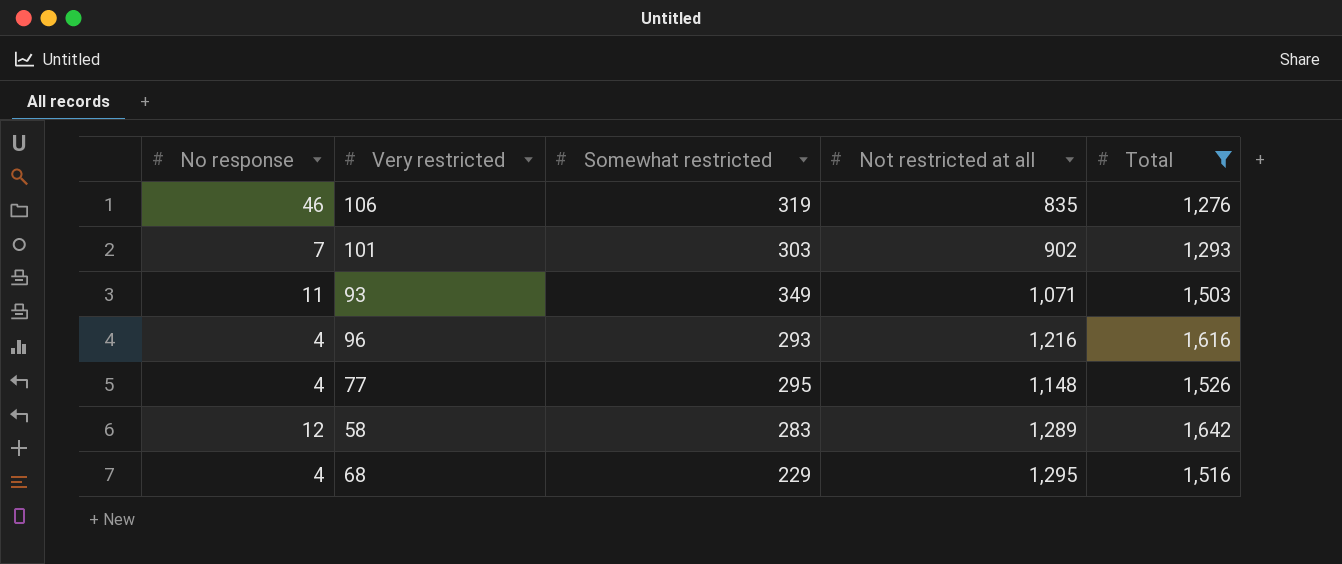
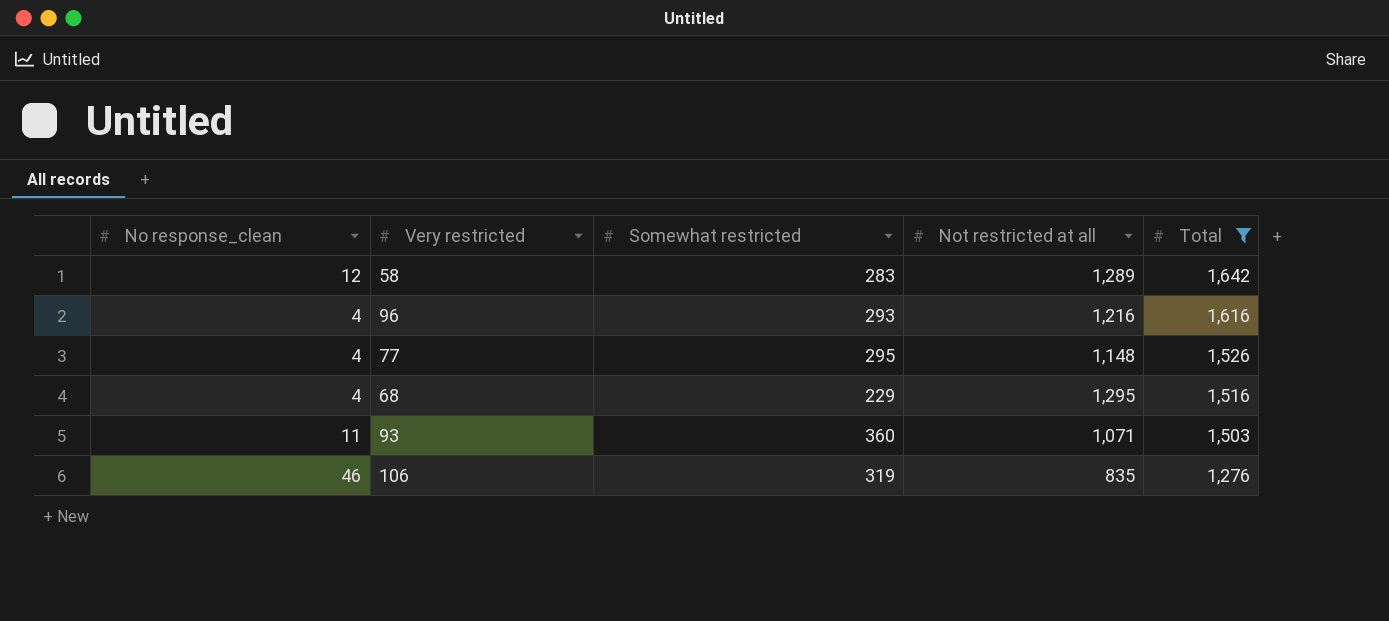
row order: none -> Total descending
column name: No response -> No response_clean
row 101: 7 | 303 | 902 | 1,293 -> none
93 | Somewhat restricted: 349 -> 360

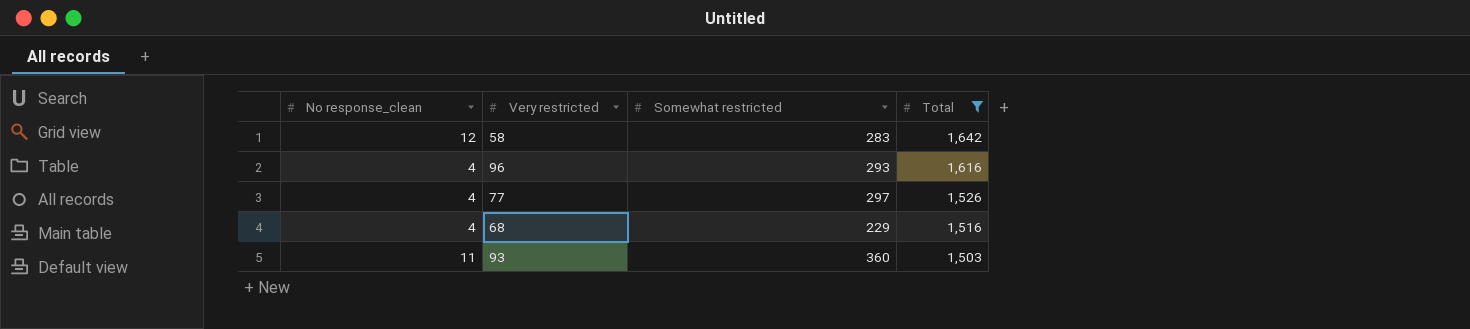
column Not restricted at all | position: 4 -> none
row 106: 46 | 319 | 835 | 1,276 -> none
77 | Somewhat restricted: 295 -> 297

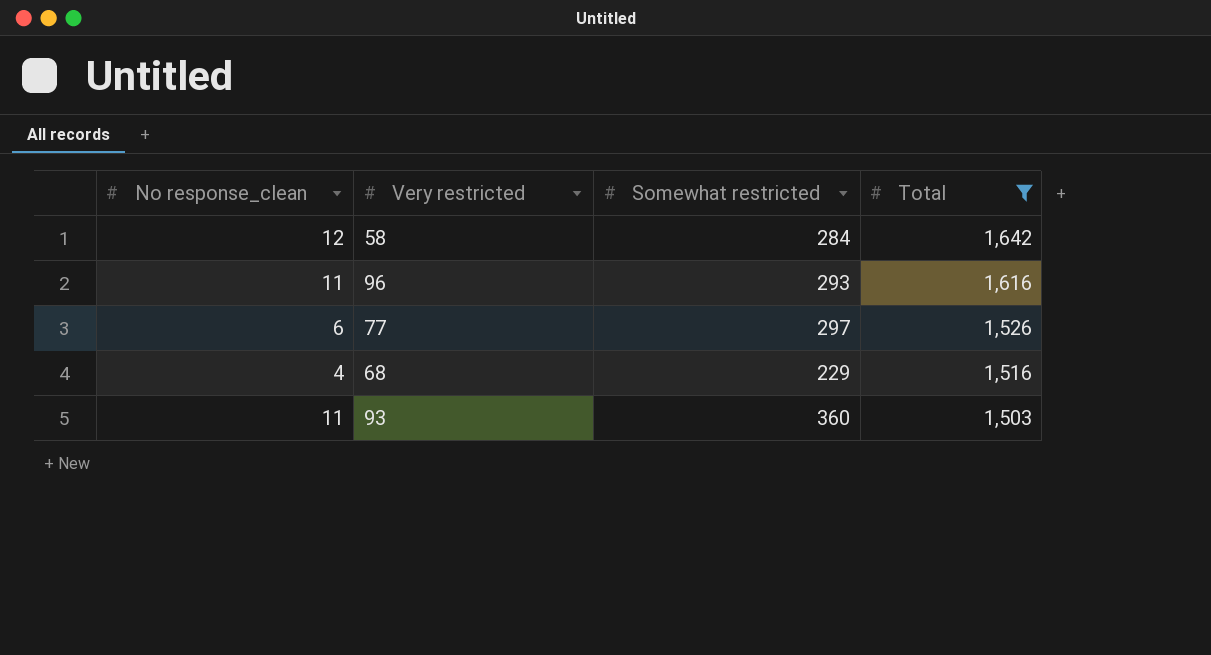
58 | Somewhat restricted: 283 -> 284
96 | No response_clean: 4 -> 11
77 | No response_clean: 4 -> 6

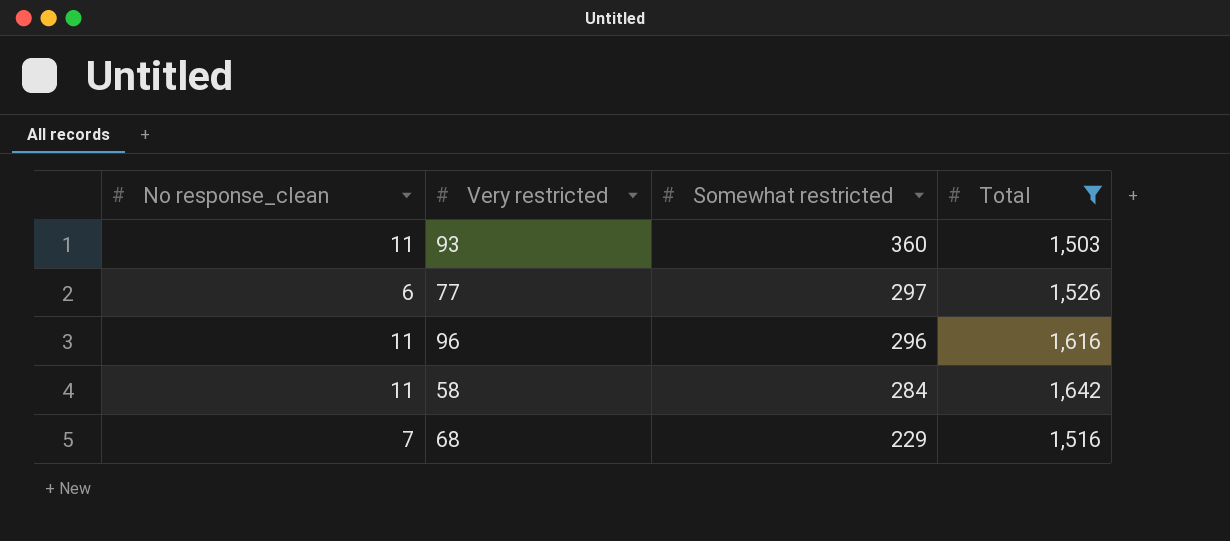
row order: Total descending -> Somewhat restricted descending
96 | Somewhat restricted: 293 -> 296
58 | No response_clean: 12 -> 11
68 | No response_clean: 4 -> 7

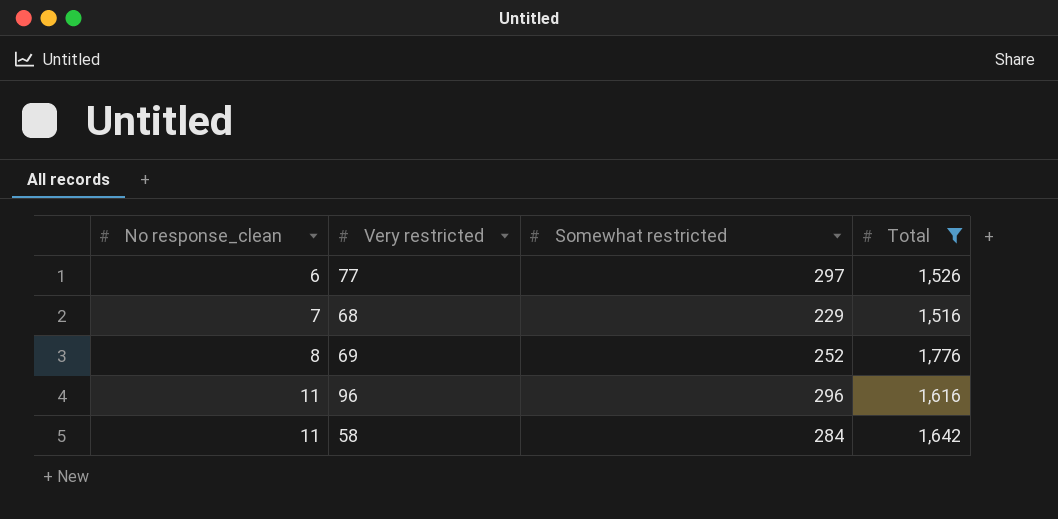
row order: Somewhat restricted descending -> No response_clean ascending
row 93: 11 | 360 | 1,503 -> none
row 69: none -> 8 | 252 | 1,776

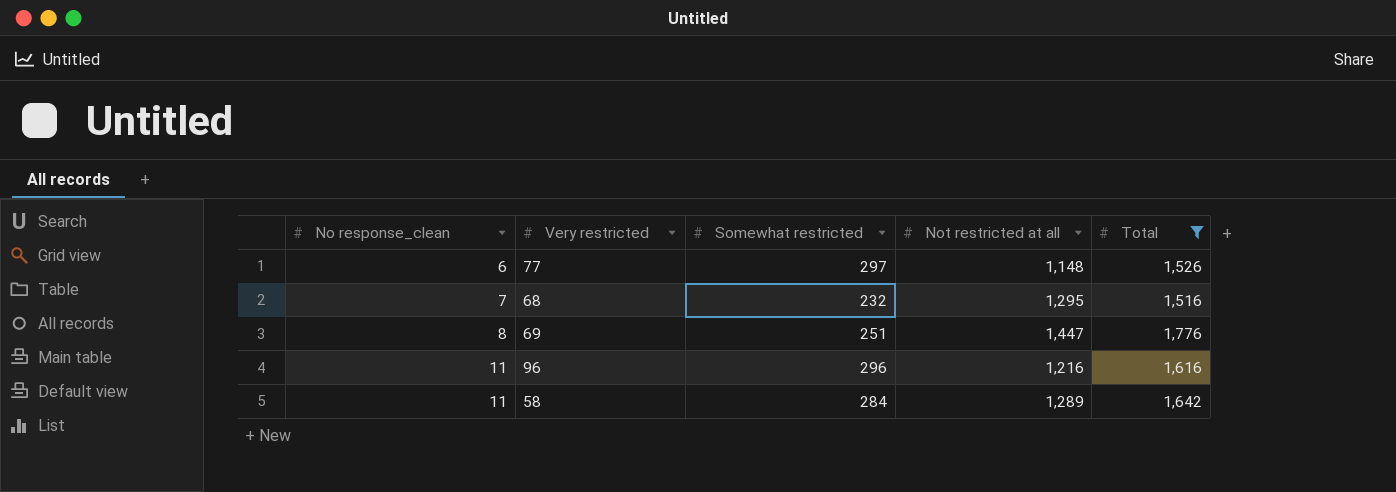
column Not restricted at all | position: none -> 4
68 | Somewhat restricted: 229 -> 232
69 | Somewhat restricted: 252 -> 251

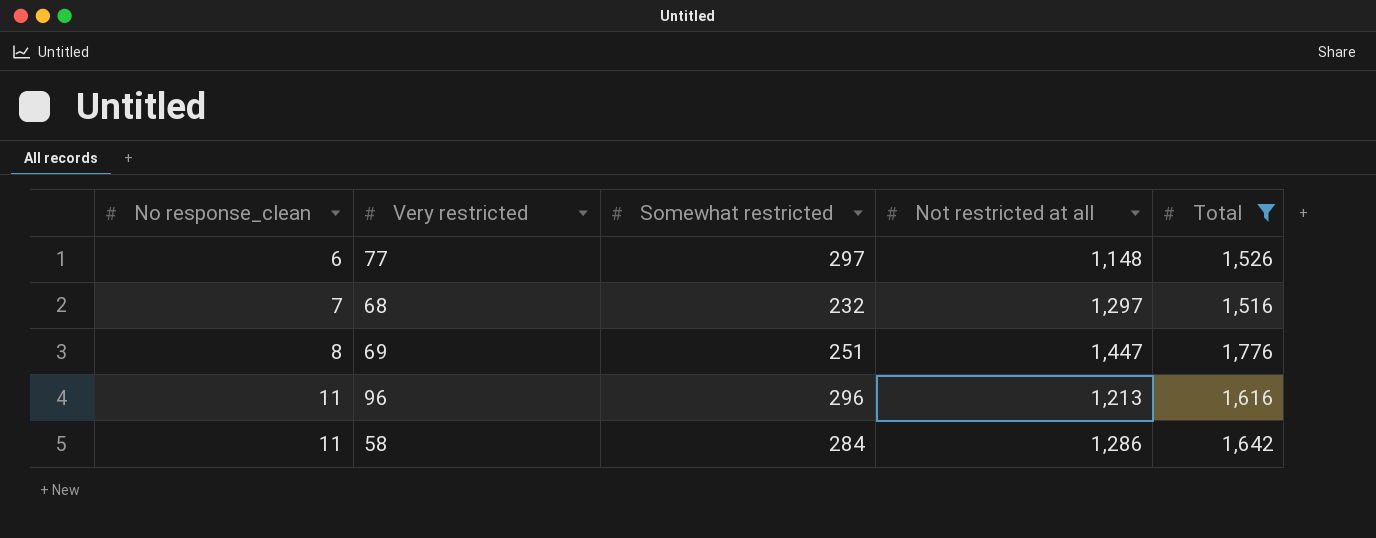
68 | Not restricted at all: 1,295 -> 1,297
96 | Not restricted at all: 1,216 -> 1,213
58 | Not restricted at all: 1,289 -> 1,286

